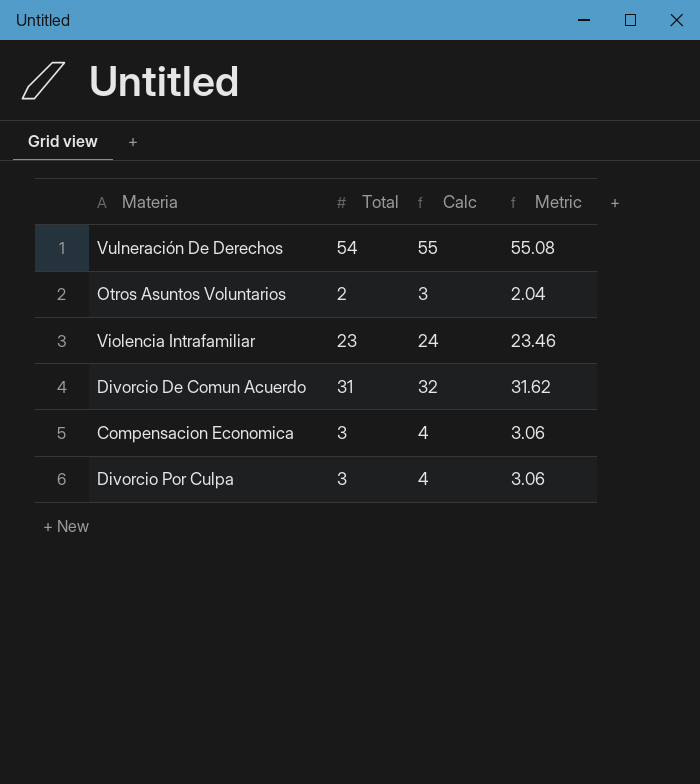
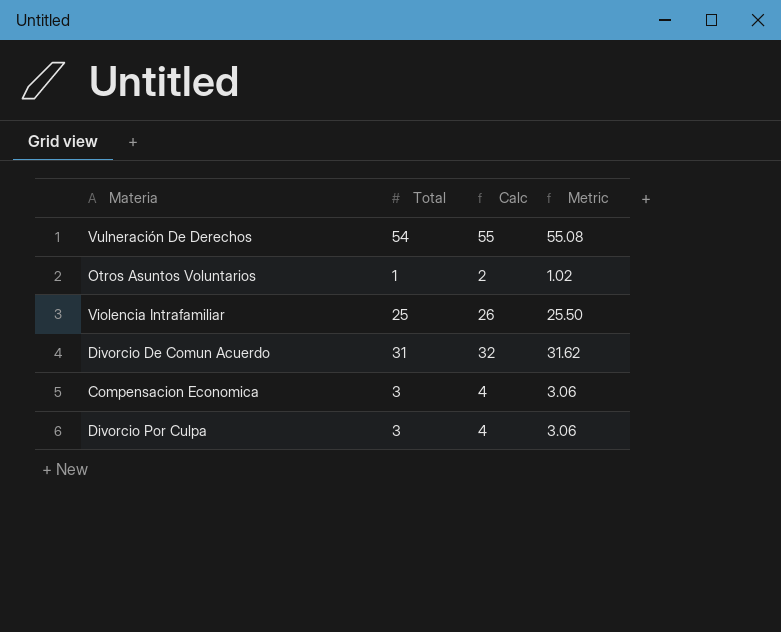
Otros Asuntos Voluntarios | Total: 2 -> 1
Otros Asuntos Voluntarios | Calc: 3 -> 2
Otros Asuntos Voluntarios | Metric: 2.04 -> 1.02
Violencia Intrafamiliar | Total: 23 -> 25
Violencia Intrafamiliar | Calc: 24 -> 26
Violencia Intrafamiliar | Metric: 23.46 -> 25.50

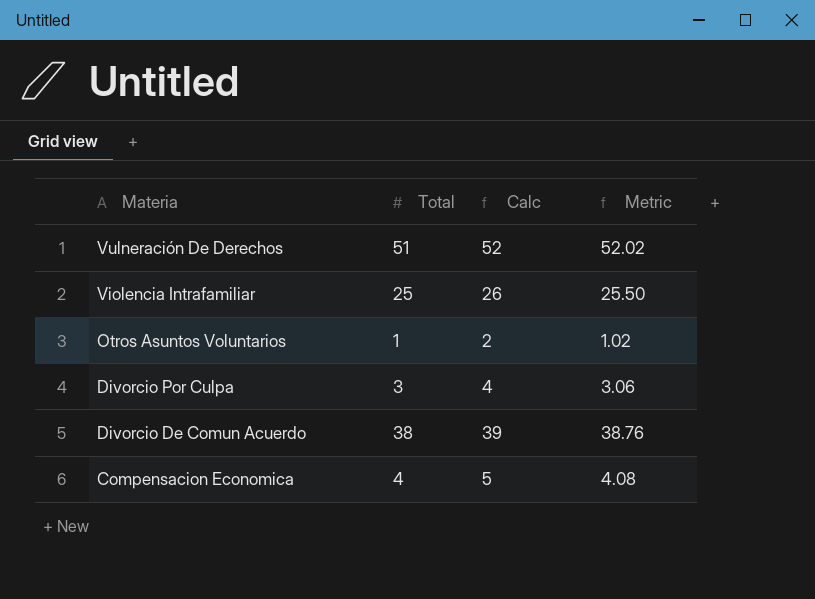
row order: none -> Materia descending
Vulneración De Derechos | Total: 54 -> 51
Vulneración De Derechos | Calc: 55 -> 52
Vulneración De Derechos | Metric: 55.08 -> 52.02
Divorcio De Comun Acuerdo | Total: 31 -> 38
Divorcio De Comun Acuerdo | Calc: 32 -> 39
Divorcio De Comun Acuerdo | Metric: 31.62 -> 38.76
Compensacion Economica | Total: 3 -> 4
Compensacion Economica | Calc: 4 -> 5
Compensacion Economica | Metric: 3.06 -> 4.08

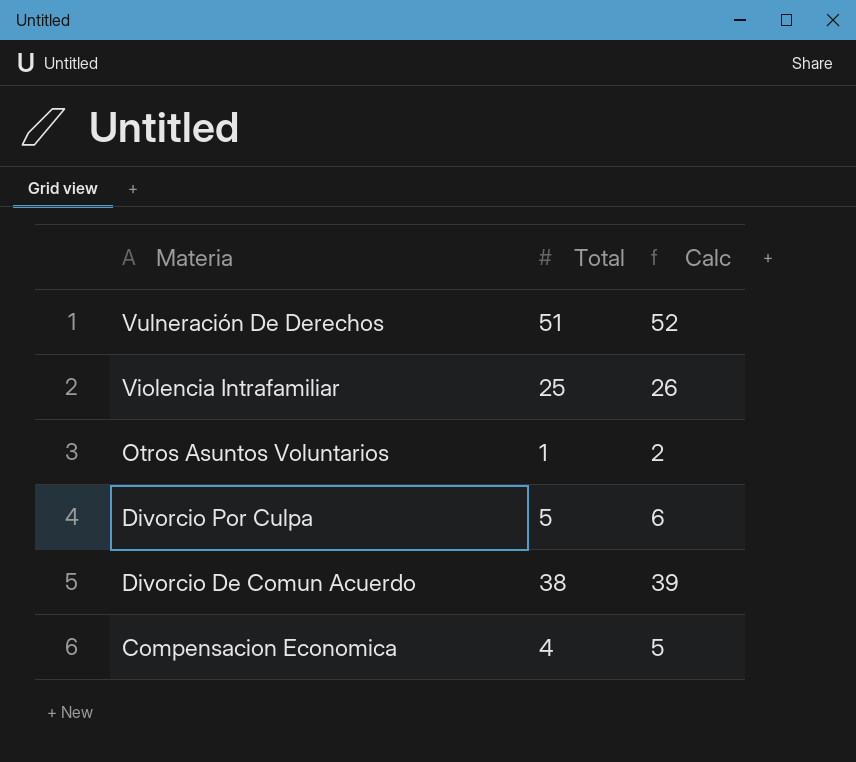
column Metric | formula: [Total] * 1.02 -> none
Divorcio Por Culpa | Total: 3 -> 5
Divorcio Por Culpa | Calc: 4 -> 6

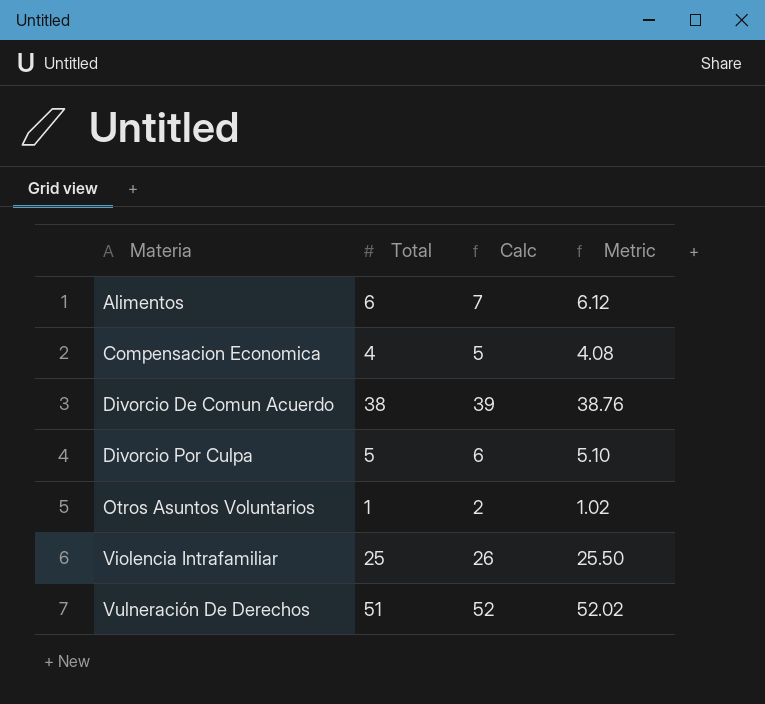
row order: Materia descending -> Materia ascending
column Metric | formula: none -> [Total] * 1.02
row Alimentos: none -> 6 | 7 | 6.12

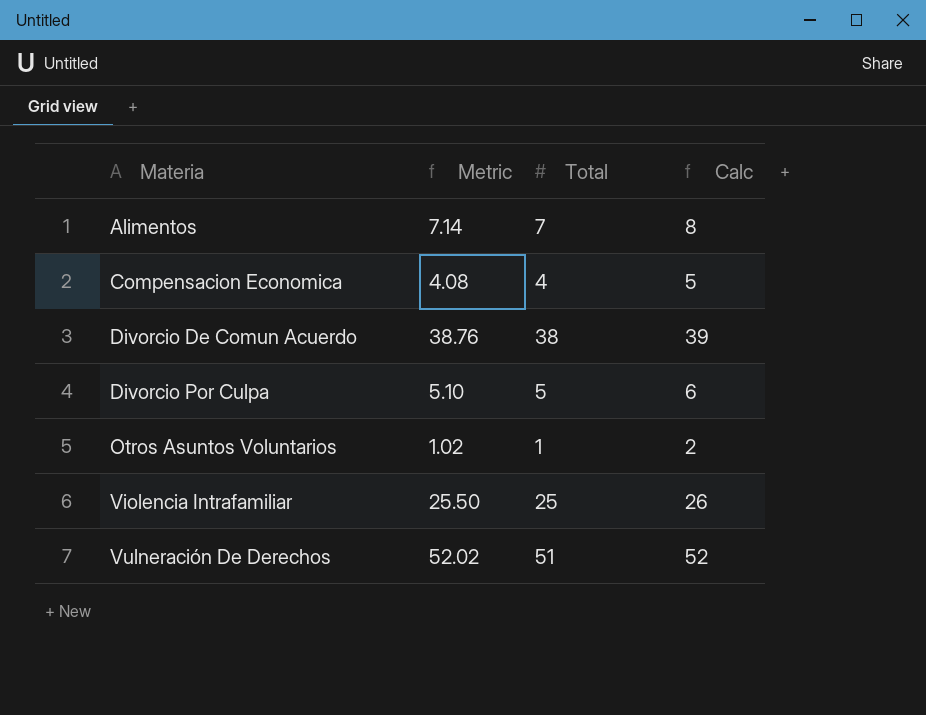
column Metric | position: 4 -> 2
Alimentos | Metric: 6.12 -> 7.14
Alimentos | Total: 6 -> 7
Alimentos | Calc: 7 -> 8

